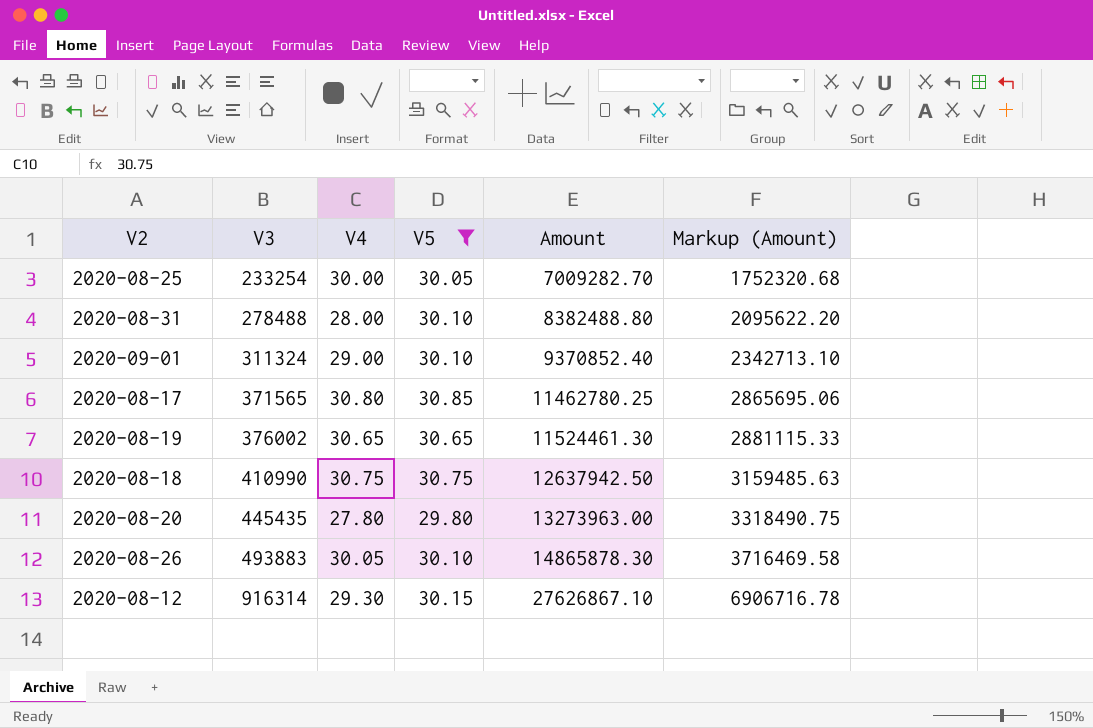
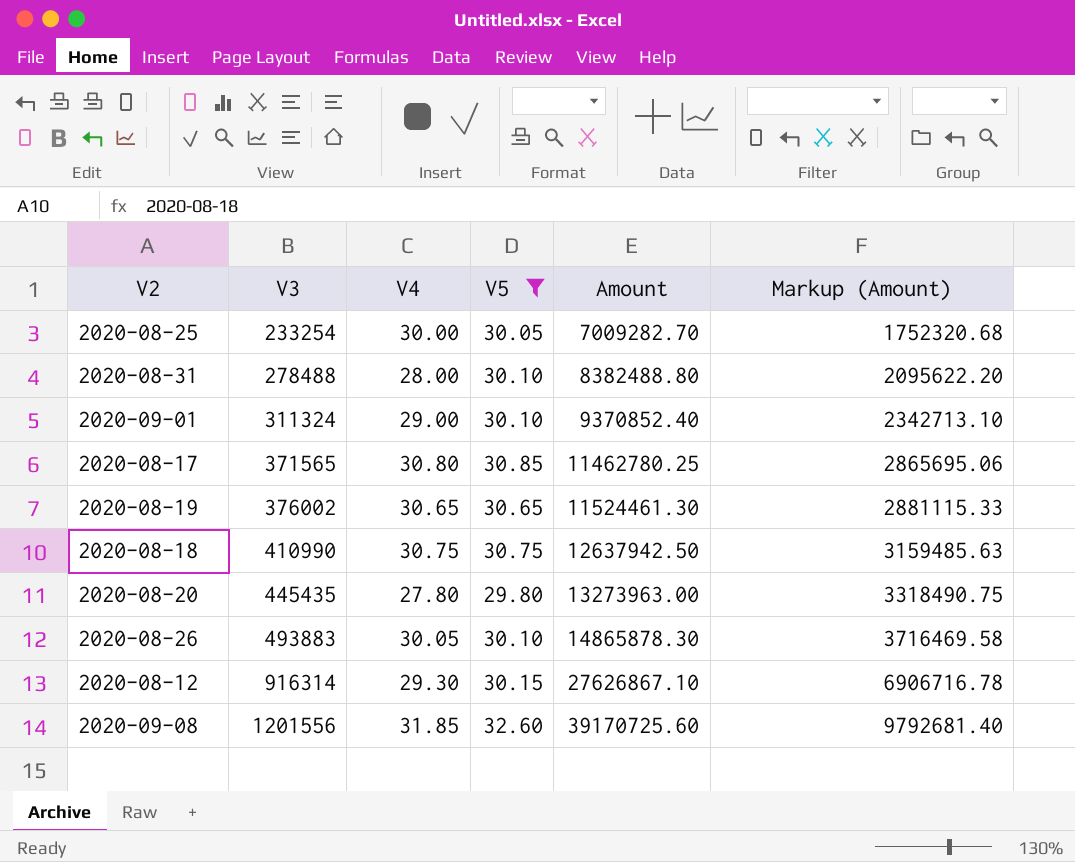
row 2020-09-08: none -> 1201556 | 31.85 | 32.60 | 39170725.60 | 9792681.40

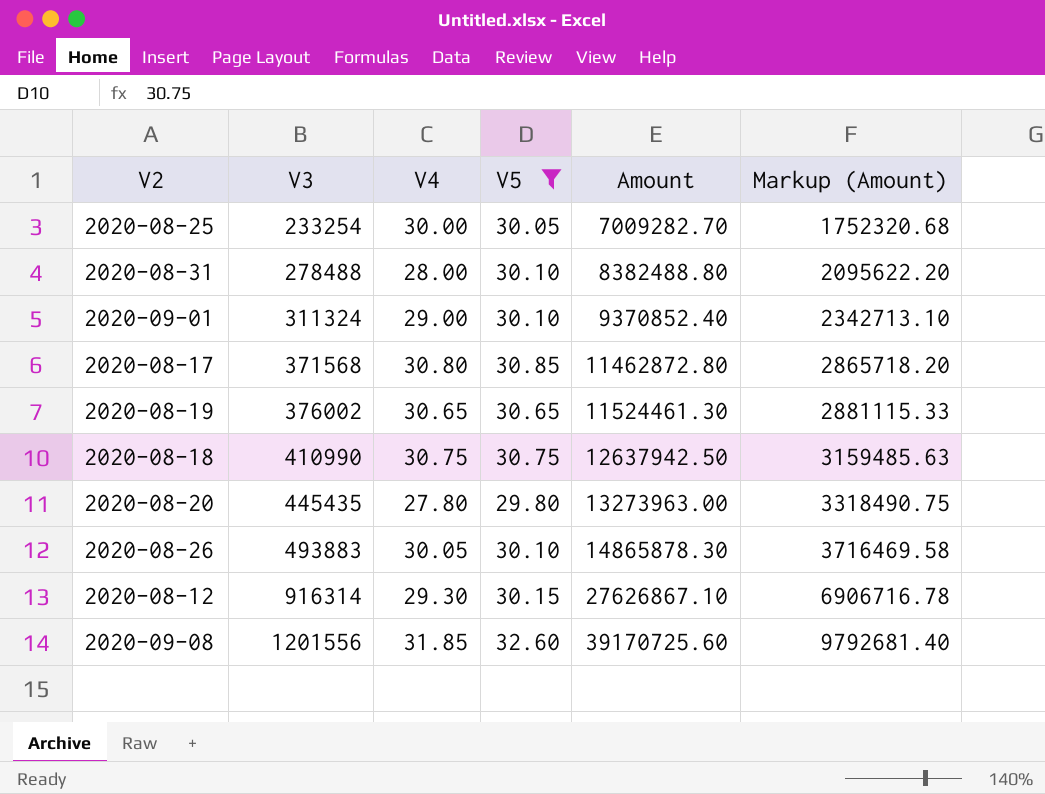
2020-08-17 | V3: 371565 -> 371568
2020-08-17 | Amount: 11462780.25 -> 11462872.80
2020-08-17 | Markup (Amount): 2865695.06 -> 2865718.20

